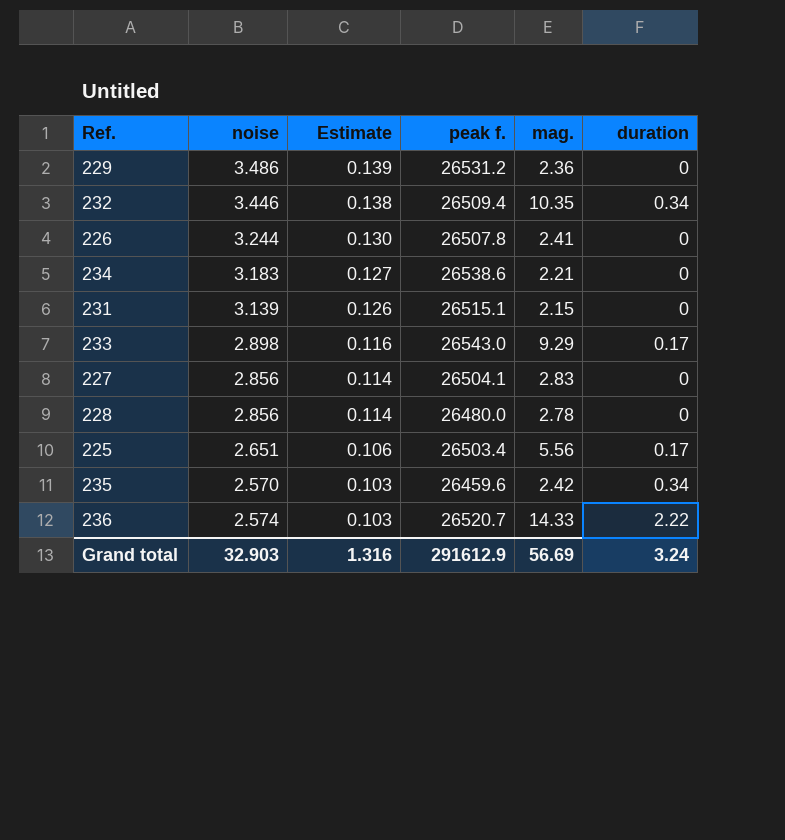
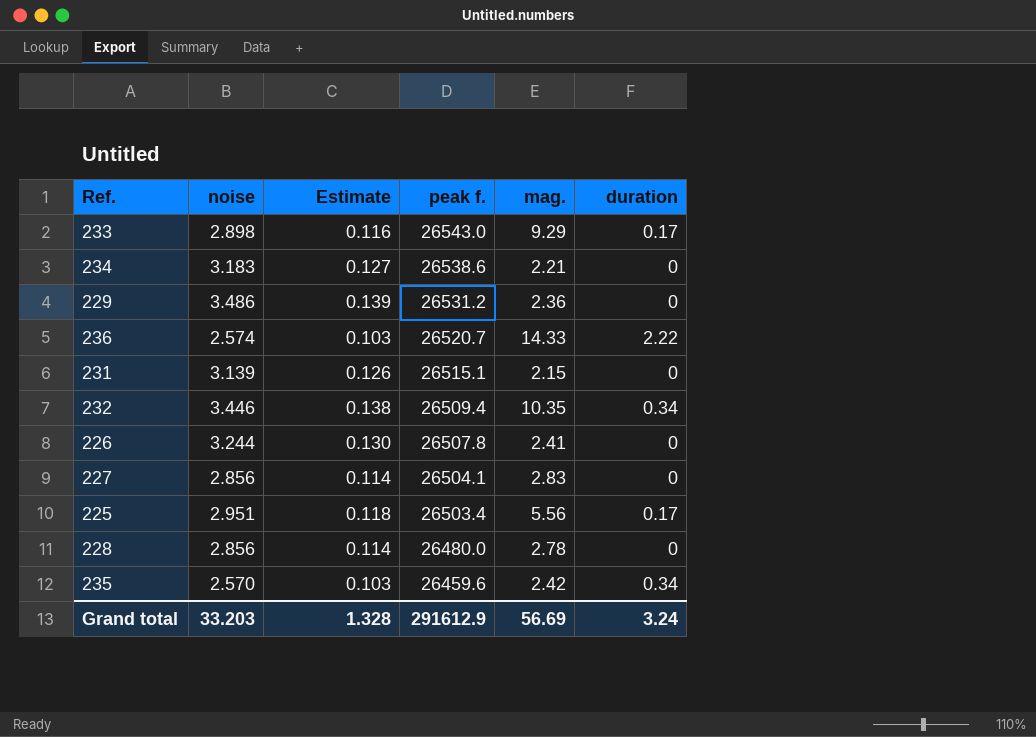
row order: Estimate descending -> peak f. descending
225 | noise: 2.651 -> 2.951
225 | Estimate: 0.106 -> 0.118
Grand total | noise: 32.903 -> 33.203
Grand total | Estimate: 1.316 -> 1.328

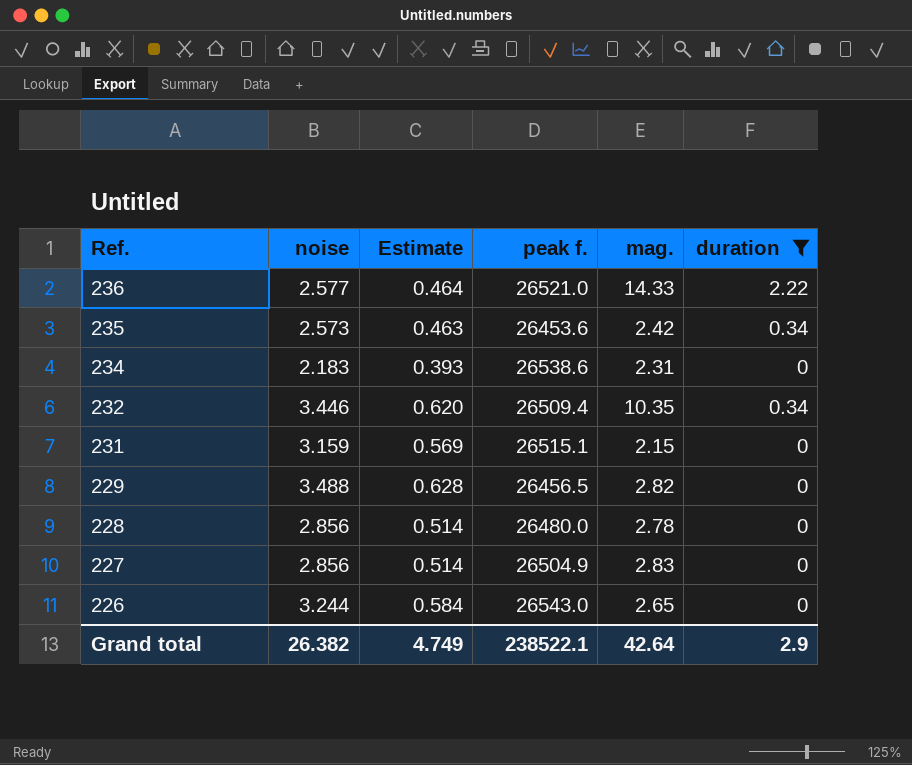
filter: none -> duration != 0.17
row order: peak f. descending -> Ref. descending
column Estimate | formula: [noise] * 0.04 -> [noise] * 0.18
236 | noise: 2.574 -> 2.577
236 | peak f.: 26520.7 -> 26521.0
235 | noise: 2.570 -> 2.573
235 | peak f.: 26459.6 -> 26453.6
234 | noise: 3.183 -> 2.183
234 | mag.: 2.21 -> 2.31
231 | noise: 3.139 -> 3.159
229 | noise: 3.486 -> 3.488
229 | peak f.: 26531.2 -> 26456.5
229 | mag.: 2.36 -> 2.82
227 | peak f.: 26504.1 -> 26504.9
226 | peak f.: 26507.8 -> 26543.0
226 | mag.: 2.41 -> 2.65
Grand total | noise: 33.203 -> 26.382
Grand total | Estimate: 1.328 -> 4.749
Grand total | peak f.: 291612.9 -> 238522.1
Grand total | mag.: 56.69 -> 42.64
Grand total | duration: 3.24 -> 2.9

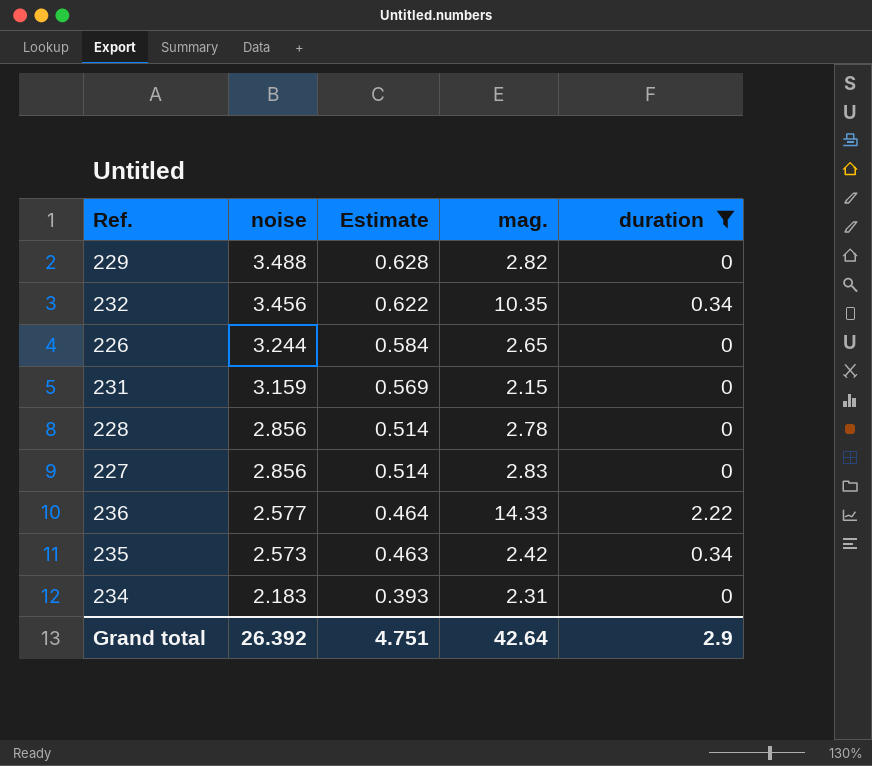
row order: Ref. descending -> noise descending
column peak f. | position: 4 -> none
232 | noise: 3.446 -> 3.456
232 | Estimate: 0.620 -> 0.622
Grand total | noise: 26.382 -> 26.392
Grand total | Estimate: 4.749 -> 4.751

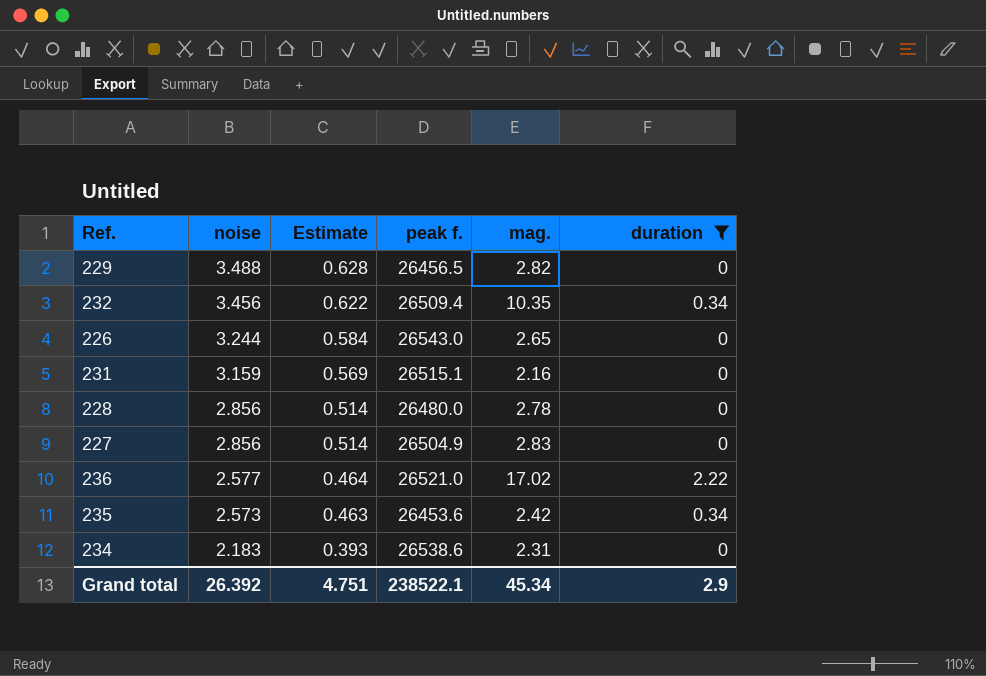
column peak f. | position: none -> 4
231 | mag.: 2.15 -> 2.16
236 | mag.: 14.33 -> 17.02
Grand total | mag.: 42.64 -> 45.34

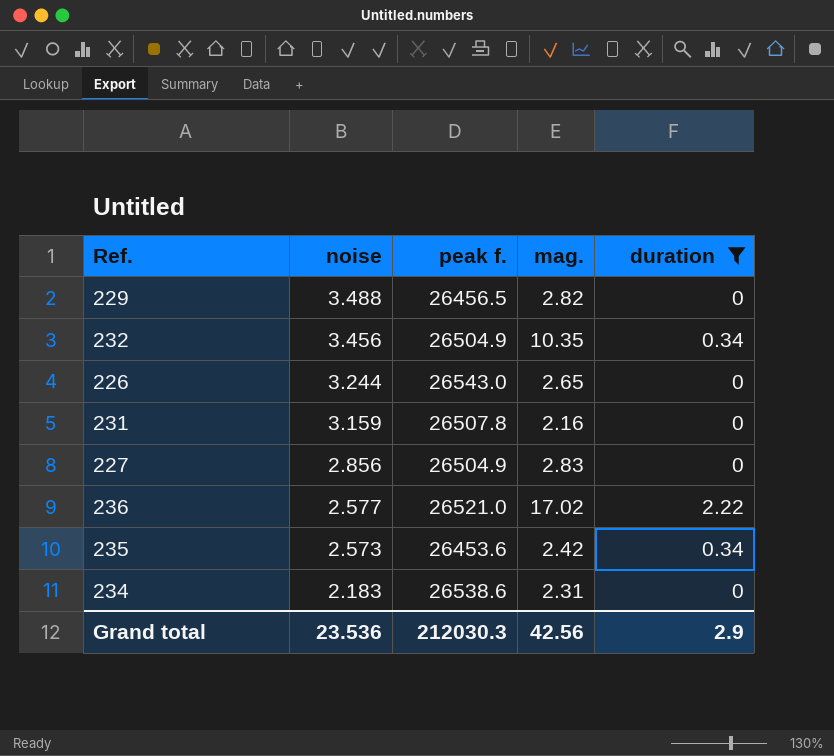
column Estimate | formula: [noise] * 0.18 -> none
row 228: 2.856 | 0.514 | 26480.0 | 2.78 | 0 -> none
232 | peak f.: 26509.4 -> 26504.9
231 | peak f.: 26515.1 -> 26507.8
Grand total | noise: 26.392 -> 23.536
Grand total | peak f.: 238522.1 -> 212030.3
Grand total | mag.: 45.34 -> 42.56

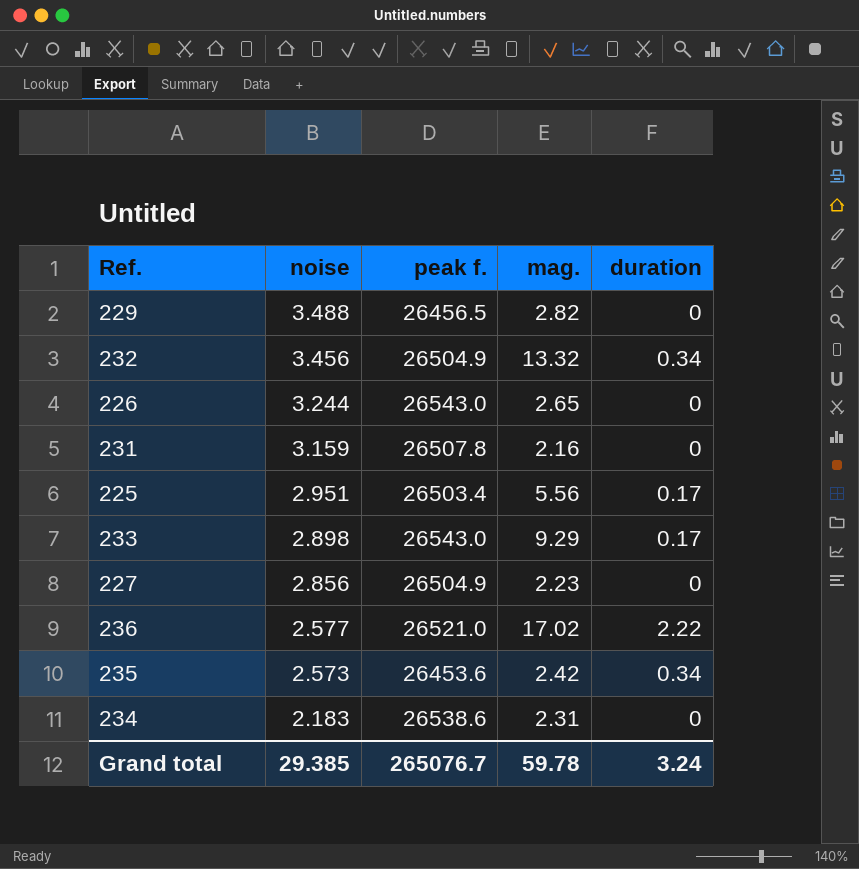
filter: duration != 0.17 -> none
232 | mag.: 10.35 -> 13.32
227 | mag.: 2.83 -> 2.23
Grand total | noise: 23.536 -> 29.385
Grand total | peak f.: 212030.3 -> 265076.7
Grand total | mag.: 42.56 -> 59.78
Grand total | duration: 2.9 -> 3.24

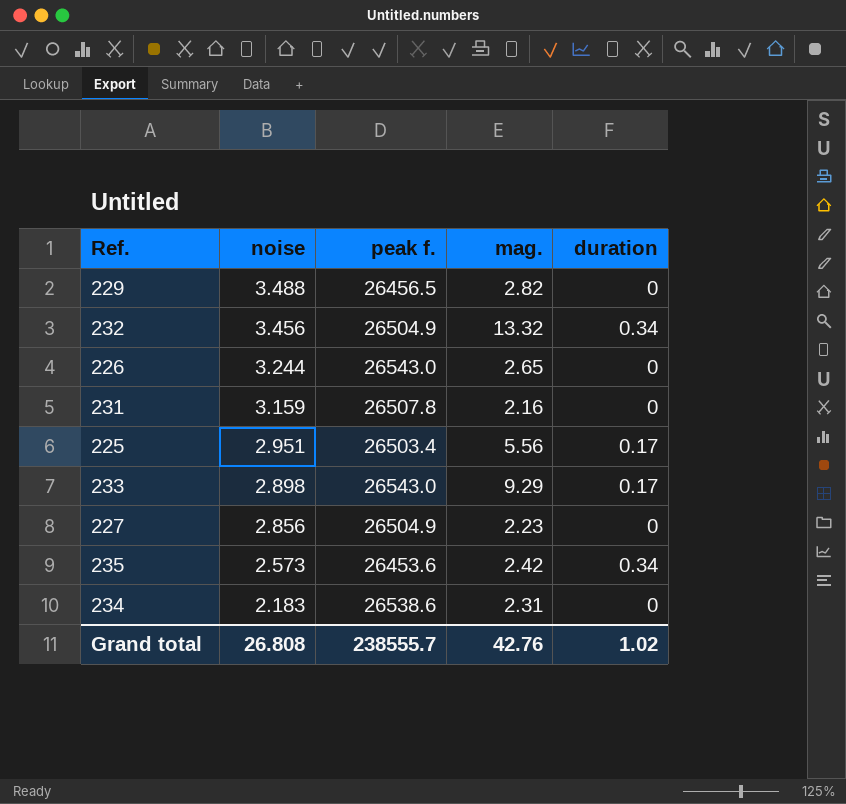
row 236: 2.577 | 26521.0 | 17.02 | 2.22 -> none
Grand total | noise: 29.385 -> 26.808
Grand total | peak f.: 265076.7 -> 238555.7
Grand total | mag.: 59.78 -> 42.76
Grand total | duration: 3.24 -> 1.02

